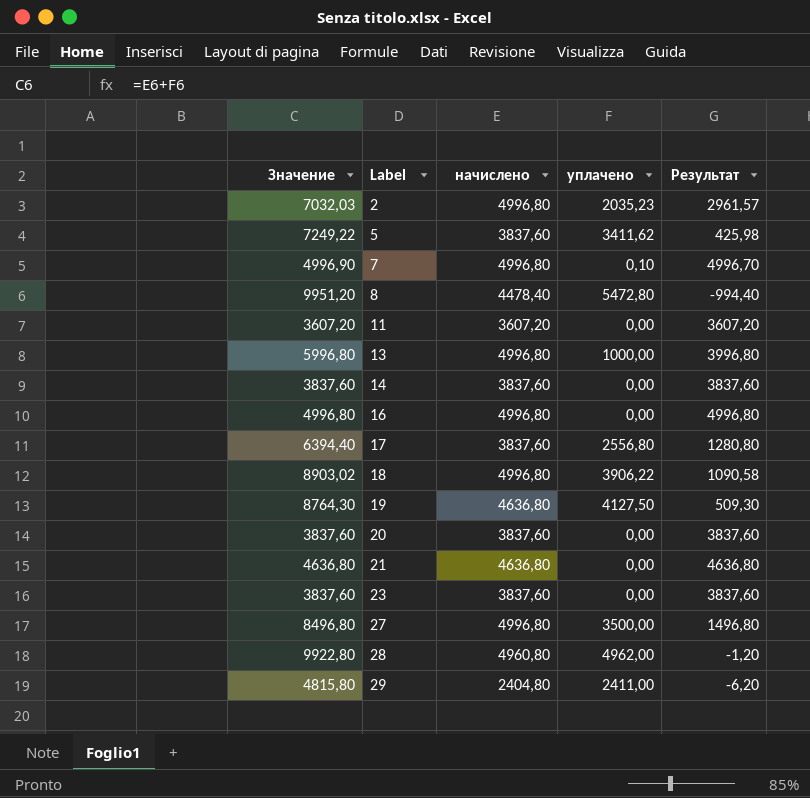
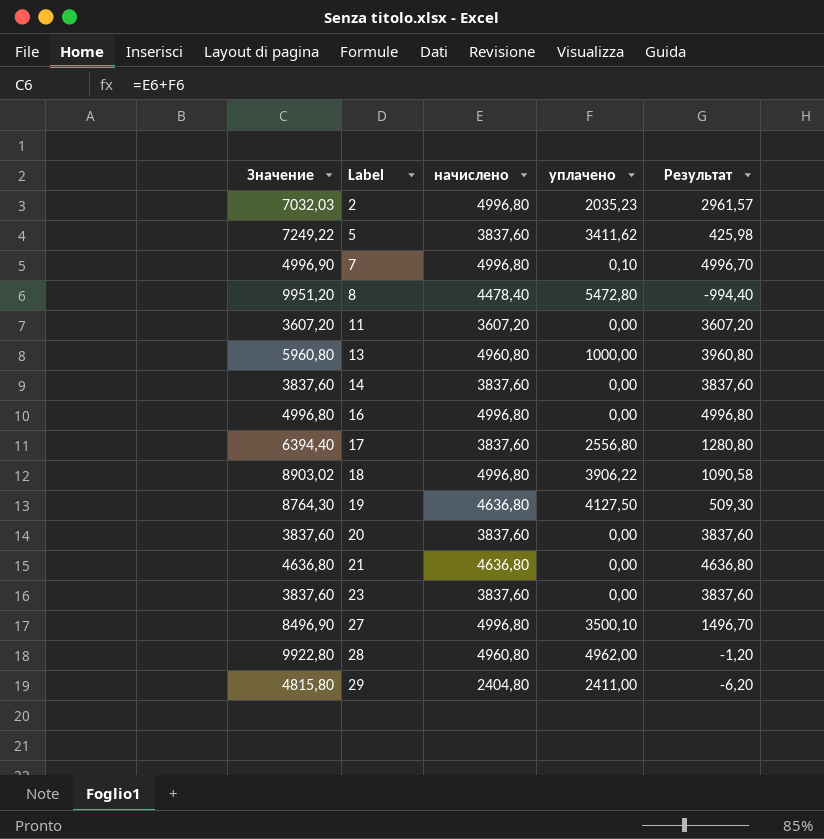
13 | Значение: 5996,80 -> 5960,80
13 | начислено: 4996,80 -> 4960,80
13 | Результат: 3996,80 -> 3960,80
27 | Значение: 8496,80 -> 8496,90
27 | уплачено: 3500,00 -> 3500,10
27 | Результат: 1496,80 -> 1496,70

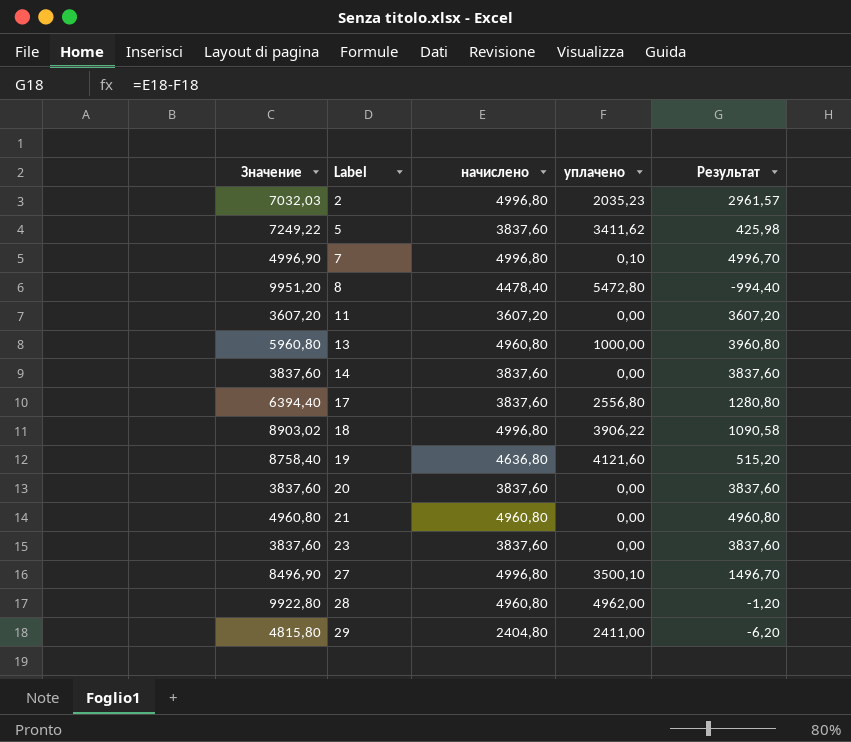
row 16: 4996,80 | 4996,80 | 0,00 | 4996,80 -> none
19 | Значение: 8764,30 -> 8758,40
19 | уплачено: 4127,50 -> 4121,60
19 | Результат: 509,30 -> 515,20
21 | Значение: 4636,80 -> 4960,80
21 | начислено: 4636,80 -> 4960,80
21 | Результат: 4636,80 -> 4960,80

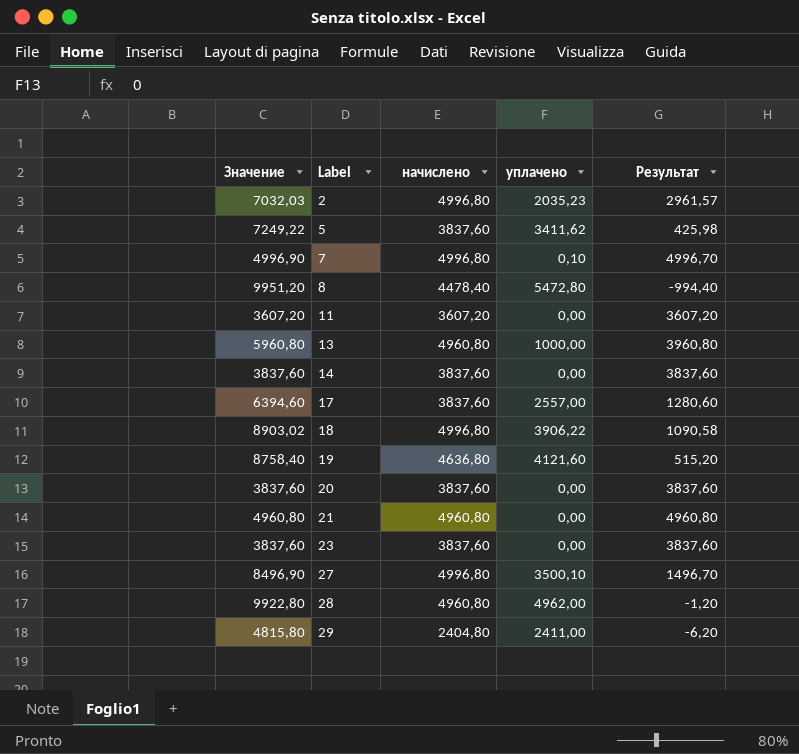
17 | Значение: 6394,40 -> 6394,60
17 | уплачено: 2556,80 -> 2557,00
17 | Результат: 1280,80 -> 1280,60

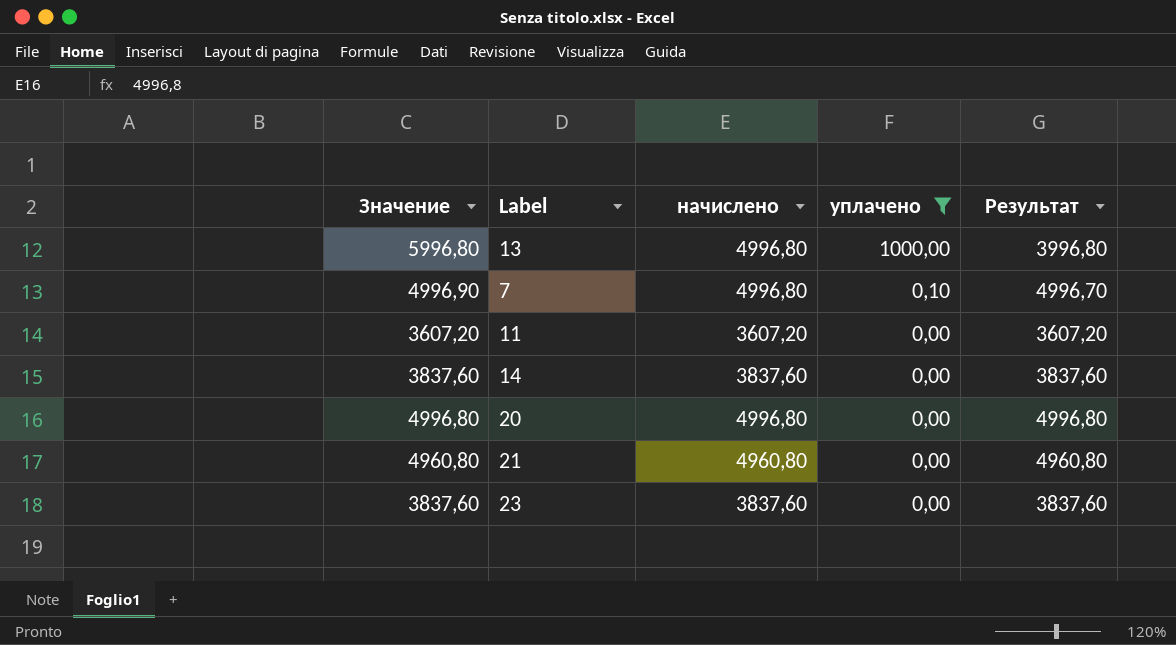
filter: none -> уплачено <= 1000,00
row order: Label ascending -> уплачено descending
13 | Значение: 5960,80 -> 5996,80
13 | начислено: 4960,80 -> 4996,80
13 | Результат: 3960,80 -> 3996,80
20 | Значение: 3837,60 -> 4996,80
20 | начислено: 3837,60 -> 4996,80
20 | Результат: 3837,60 -> 4996,80

